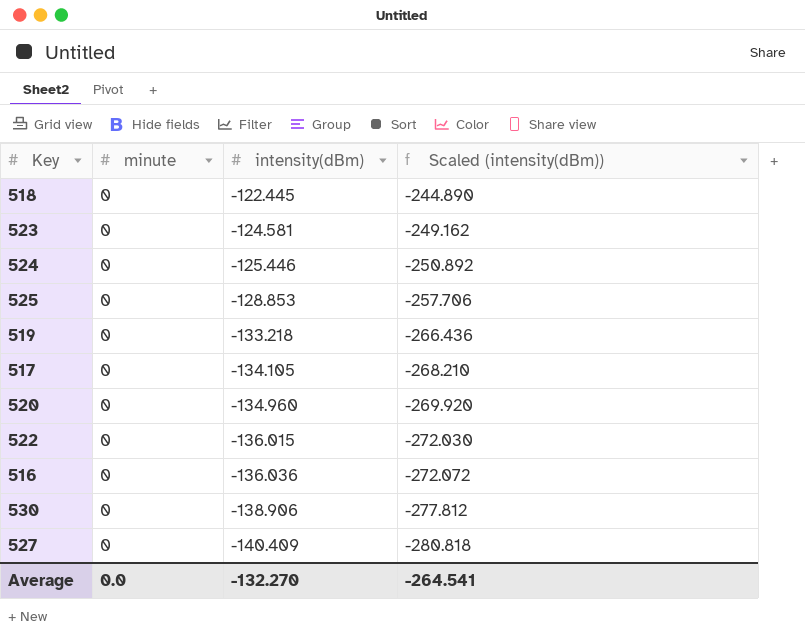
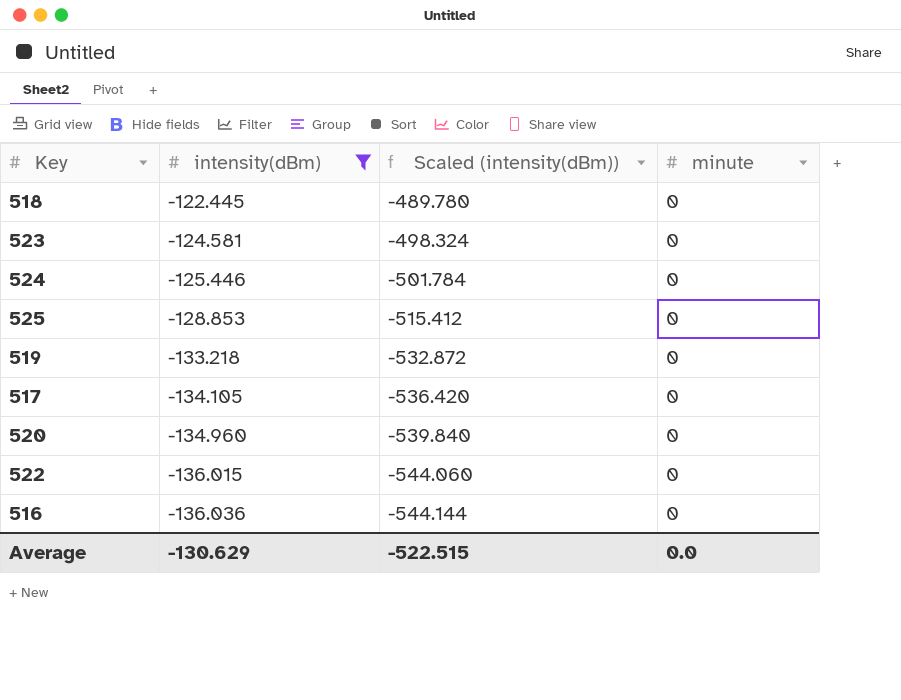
filter: none -> intensity(dBm) >= -136.036
column Scaled (intensity(dBm)) | formula: [intensity(dBm)] * 2 -> [intensity(dBm)] * 4
column minute | position: 2 -> 4
Average | intensity(dBm): -132.270 -> -130.629
Average | Scaled (intensity(dBm)): -264.541 -> -522.515

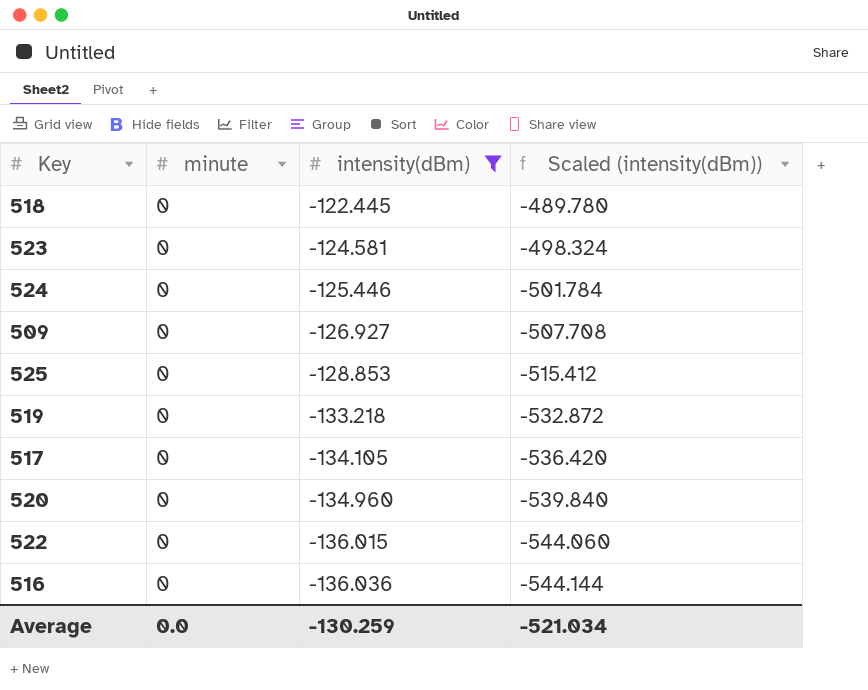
column minute | position: 4 -> 2
row 509: none -> 0 | -126.927 | -507.708
Average | intensity(dBm): -130.629 -> -130.259
Average | Scaled (intensity(dBm)): -522.515 -> -521.034

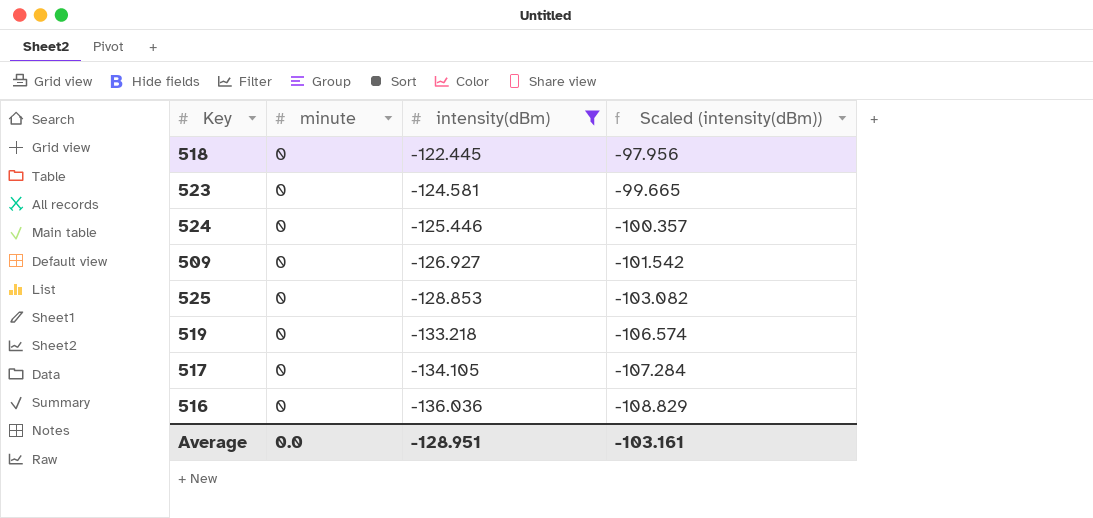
column Scaled (intensity(dBm)) | formula: [intensity(dBm)] * 4 -> [intensity(dBm)] * 0.8
row 520: 0 | -134.960 | -539.840 -> none
row 522: 0 | -136.015 | -544.060 -> none
Average | intensity(dBm): -130.259 -> -128.951
Average | Scaled (intensity(dBm)): -521.034 -> -103.161

